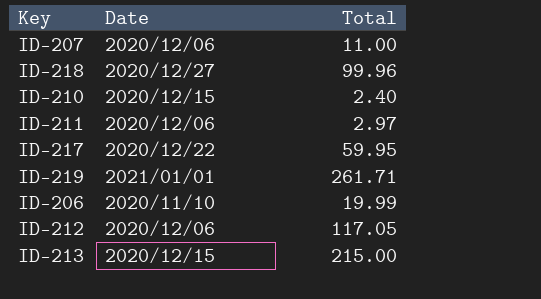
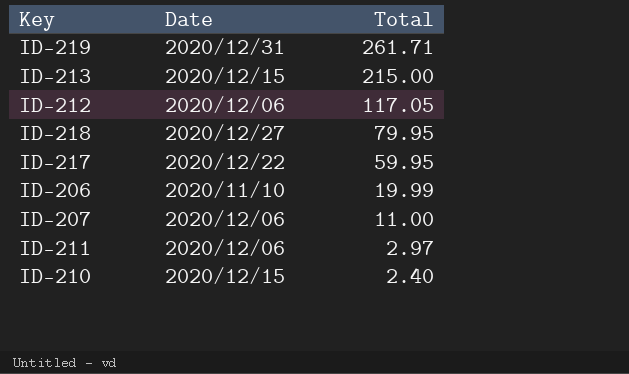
row order: none -> Total descending
ID-219 | Date: 2021/01/01 -> 2020/12/31
ID-218 | Total: 99.96 -> 79.95

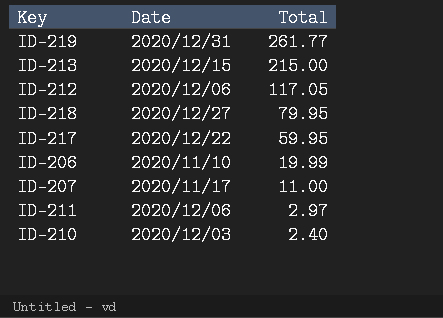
ID-219 | Total: 261.71 -> 261.77
ID-207 | Date: 2020/12/06 -> 2020/11/17
ID-210 | Date: 2020/12/15 -> 2020/12/03

